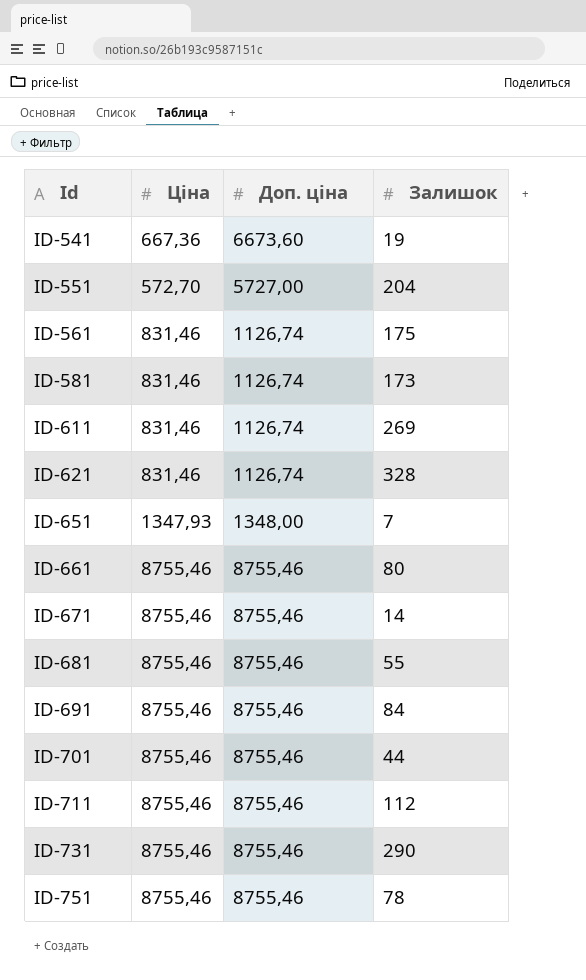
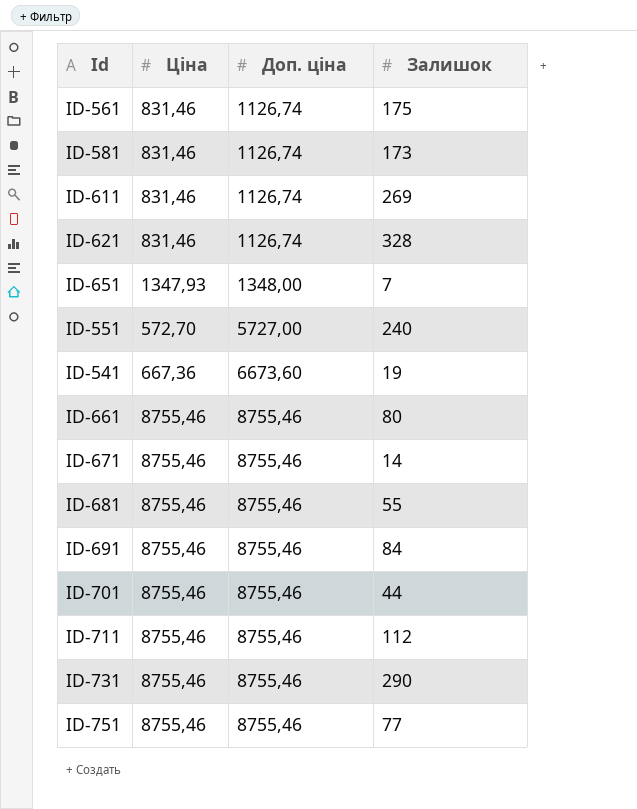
row order: Id ascending -> Доп. ціна ascending
ID-551 | Залишок: 204 -> 240
ID-751 | Залишок: 78 -> 77

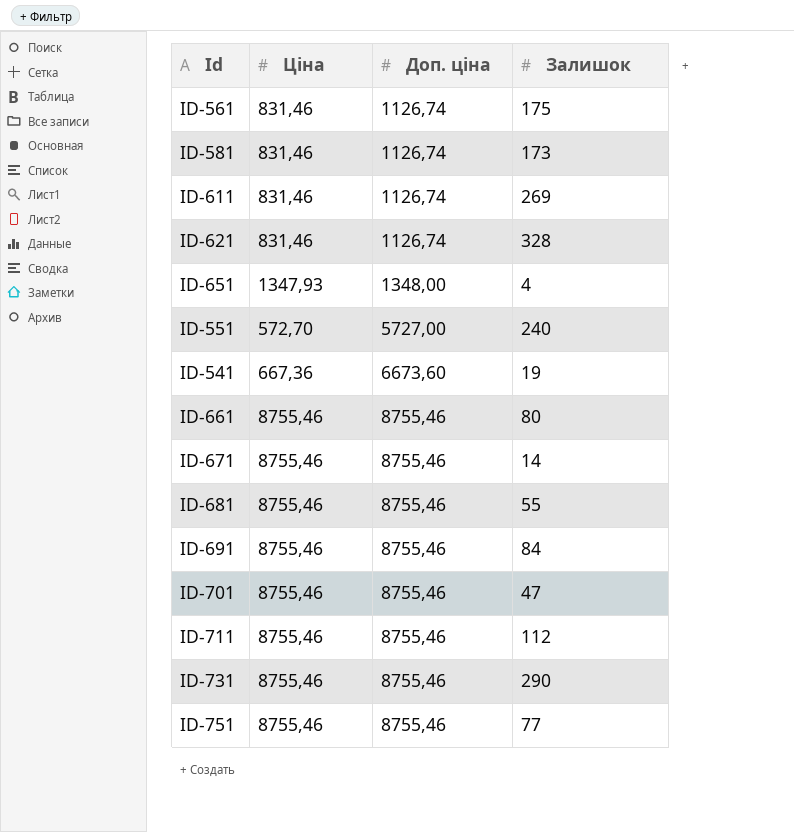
ID-651 | Залишок: 7 -> 4
ID-701 | Залишок: 44 -> 47

